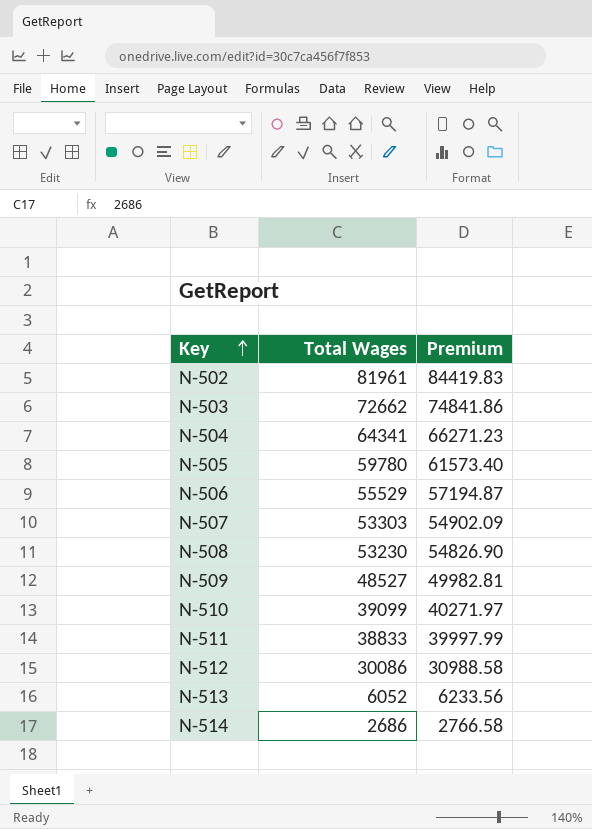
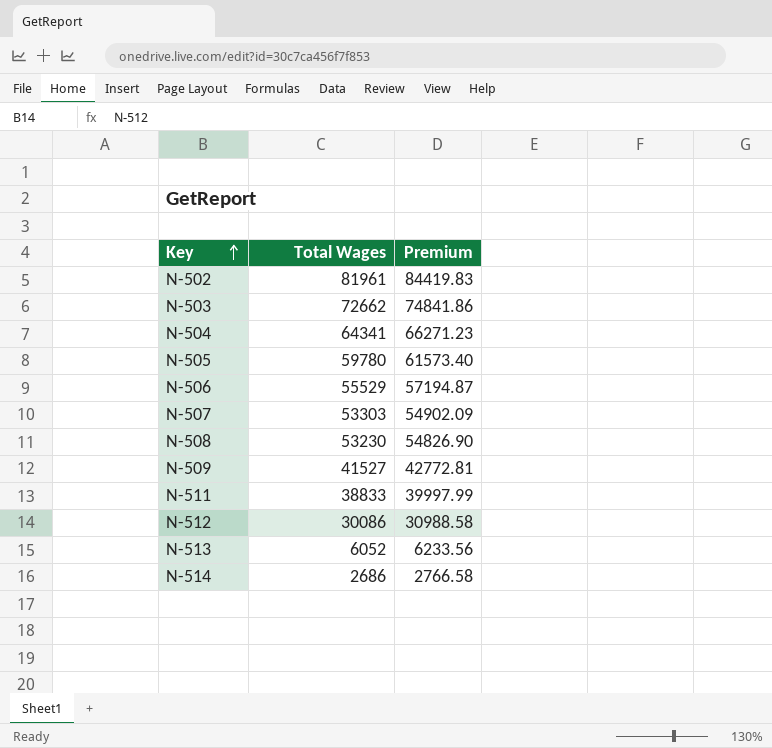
row N-510: 39099 | 40271.97 -> none
N-509 | Total Wages: 48527 -> 41527
N-509 | Premium: 49982.81 -> 42772.81

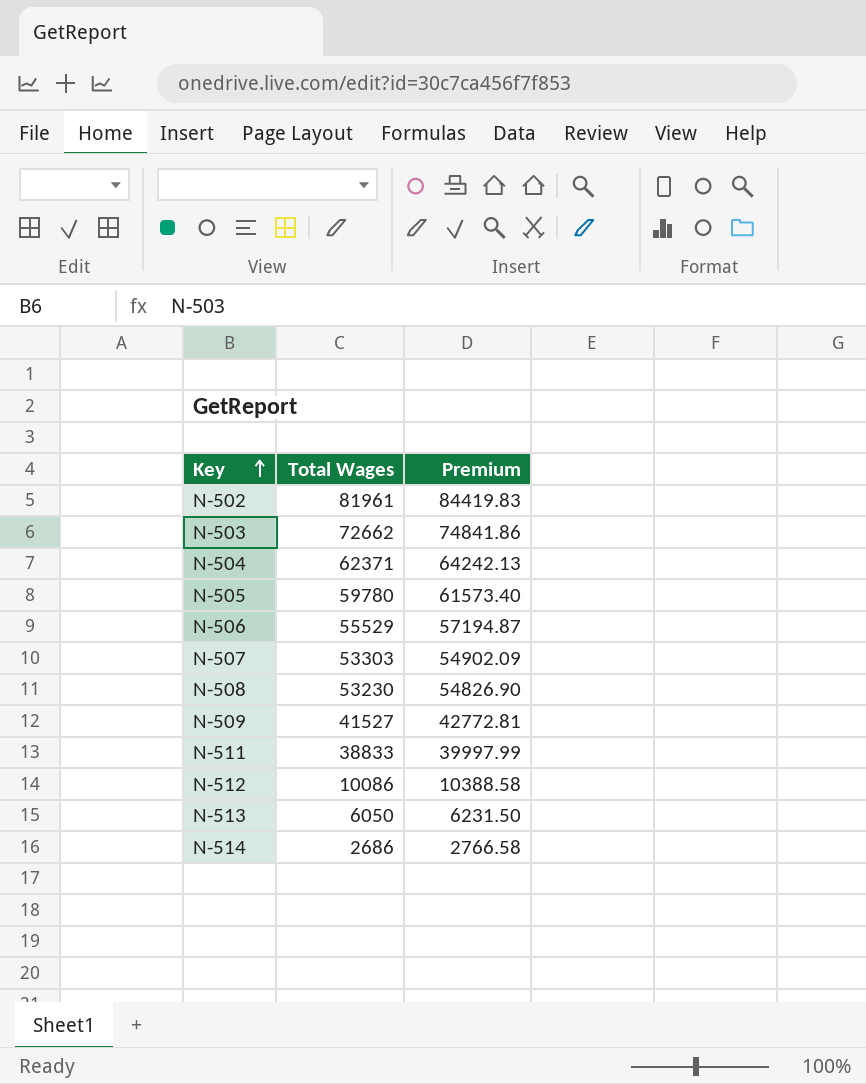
N-504 | Total Wages: 64341 -> 62371
N-504 | Premium: 66271.23 -> 64242.13
N-512 | Total Wages: 30086 -> 10086
N-512 | Premium: 30988.58 -> 10388.58
N-513 | Total Wages: 6052 -> 6050
N-513 | Premium: 6233.56 -> 6231.50

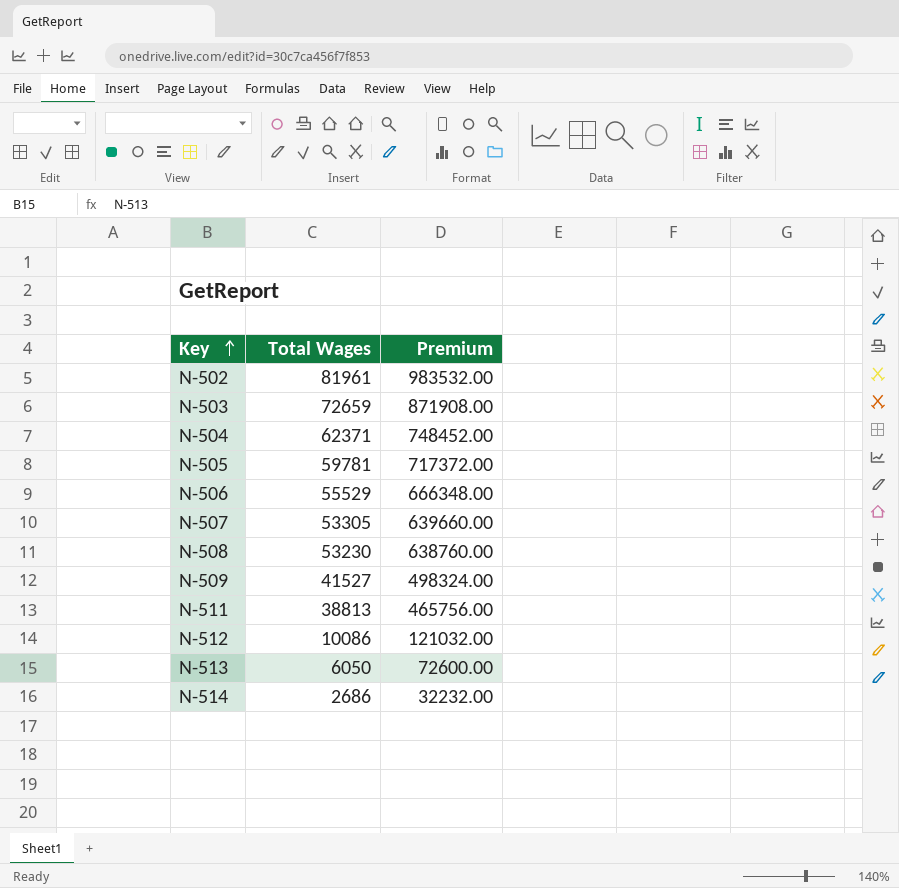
column Premium | formula: [Total Wages] * 1.03 -> [Total Wages] * 12
N-503 | Total Wages: 72662 -> 72659
N-505 | Total Wages: 59780 -> 59781
N-507 | Total Wages: 53303 -> 53305
N-511 | Total Wages: 38833 -> 38813

